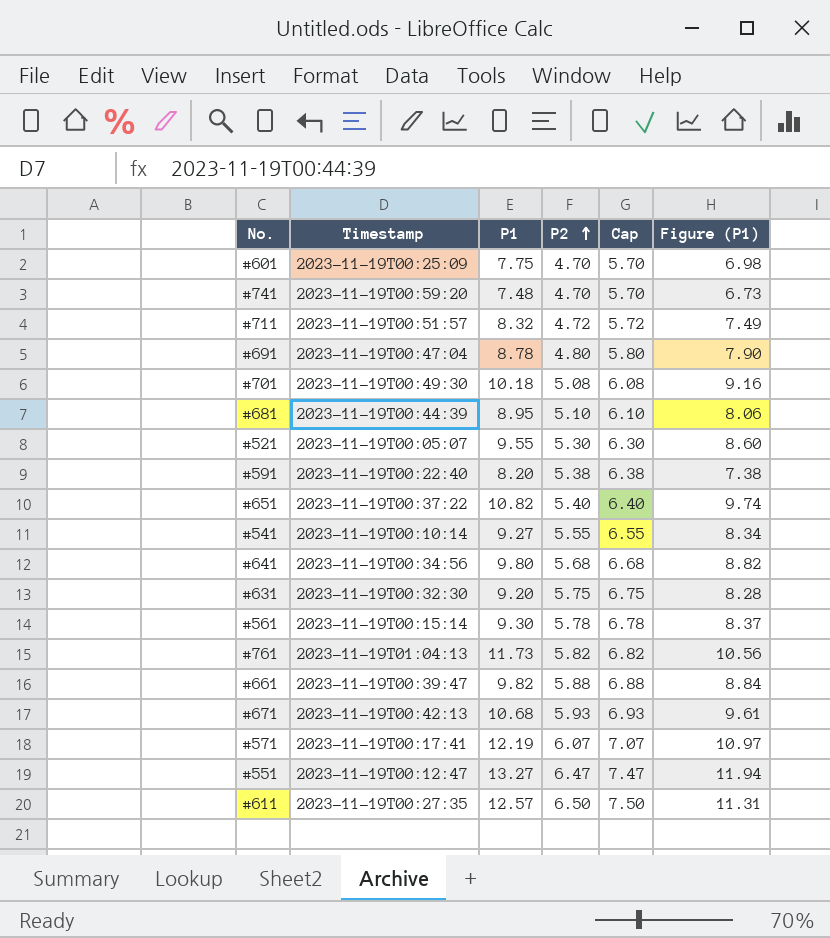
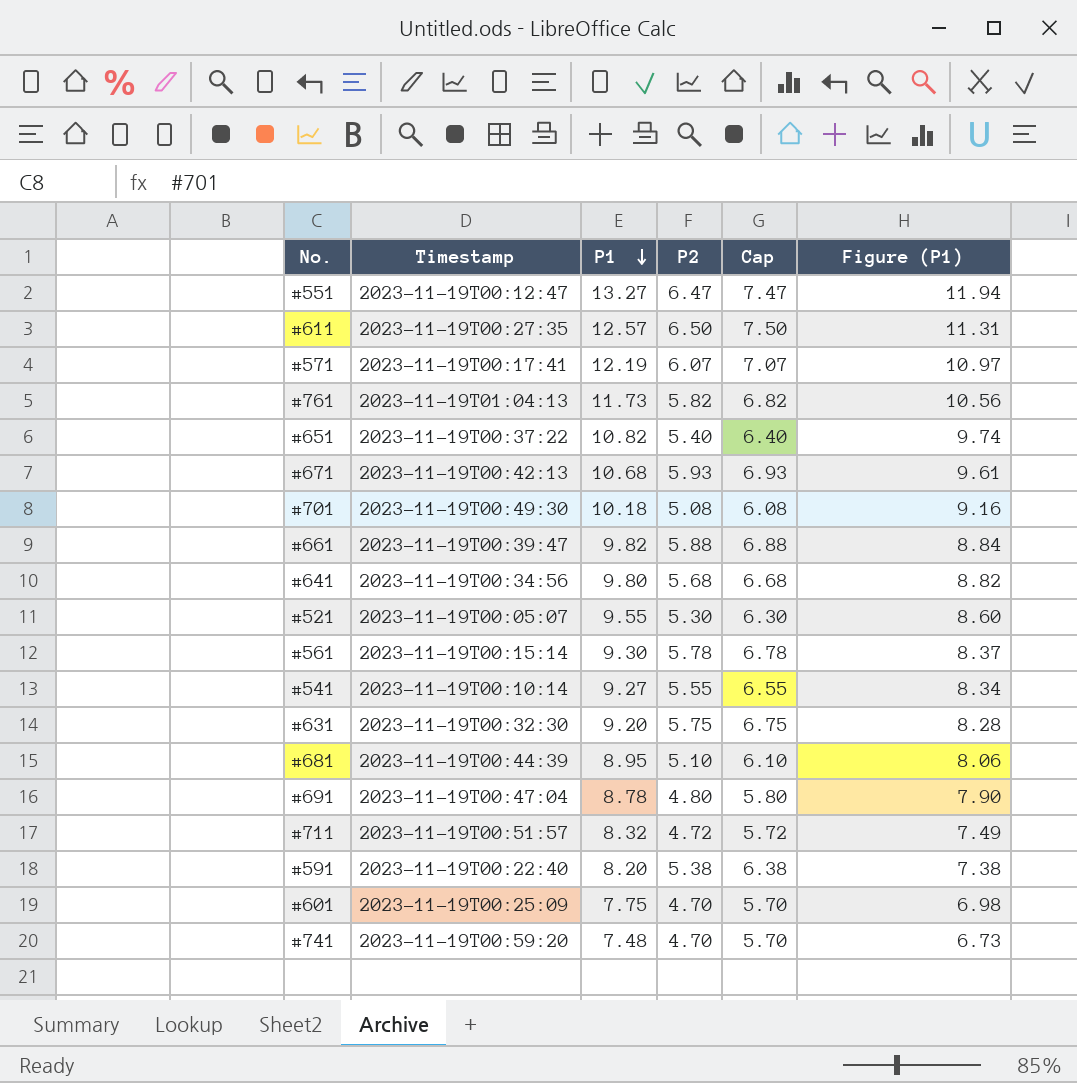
row order: P2 ascending -> P1 descending

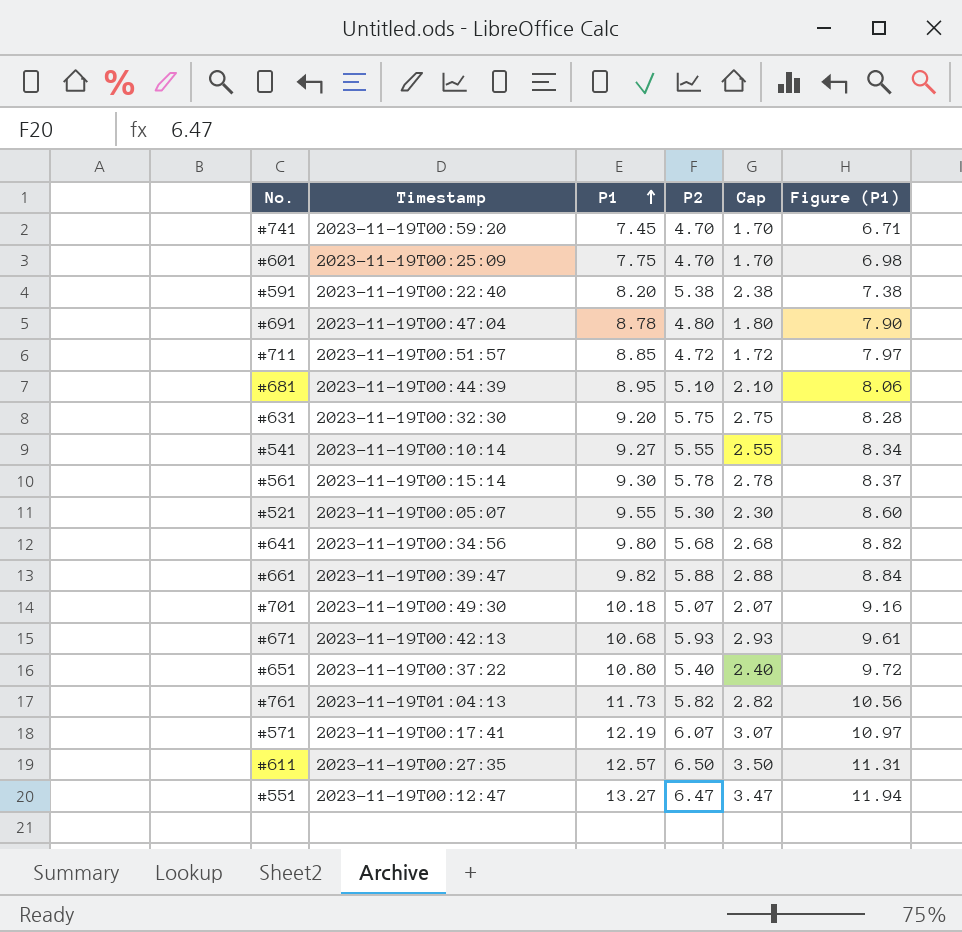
row order: P1 descending -> P1 ascending
column Cap | formula: [P2] + 1 -> [P2] - 3
#741 | P1: 7.48 -> 7.45
#741 | Figure (P1): 6.73 -> 6.71
#711 | P1: 8.32 -> 8.85
#711 | Figure (P1): 7.49 -> 7.97
#701 | P2: 5.08 -> 5.07
#651 | P1: 10.82 -> 10.80
#651 | Figure (P1): 9.74 -> 9.72

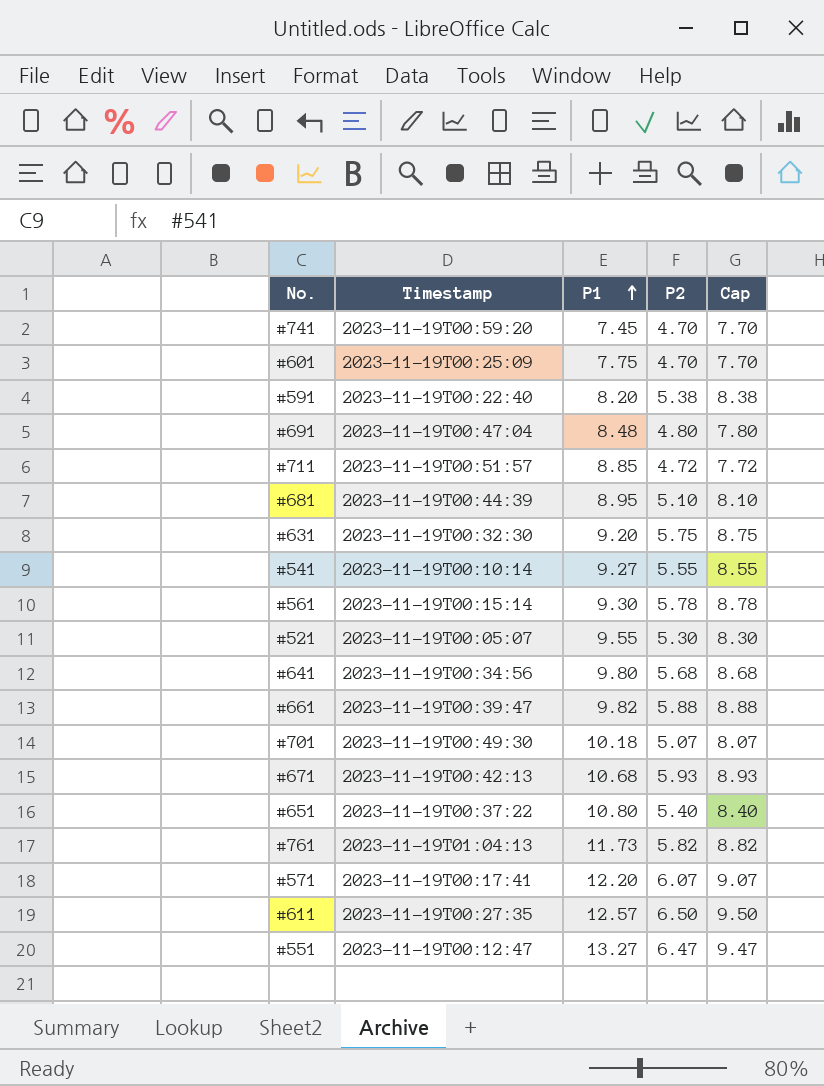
column Figure (P1) | formula: [P1] * 0.9 -> none
column Cap | formula: [P2] - 3 -> [P2] + 3
#691 | P1: 8.78 -> 8.48
#571 | P1: 12.19 -> 12.20

